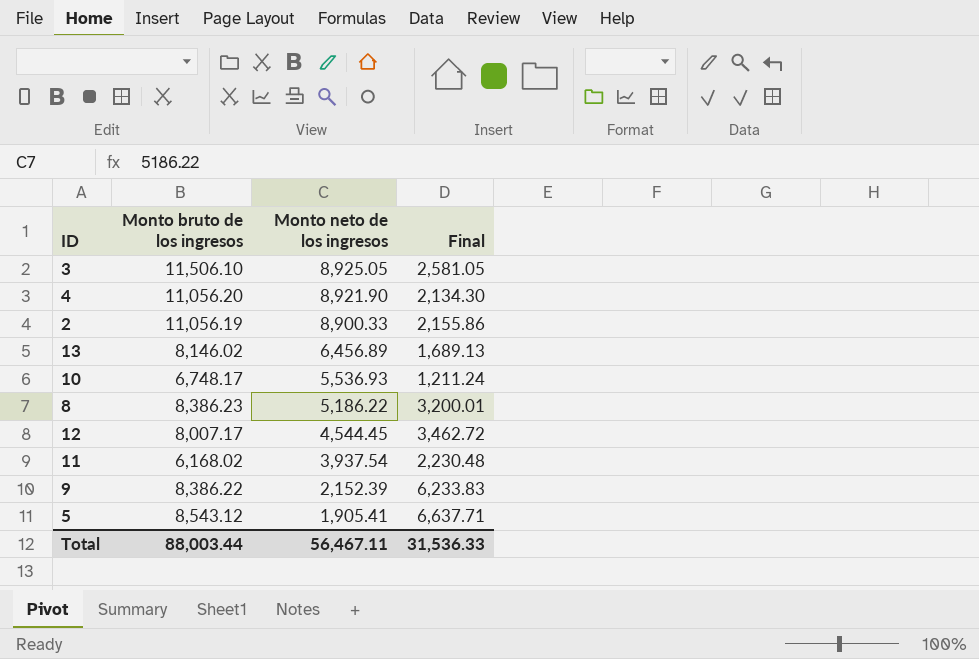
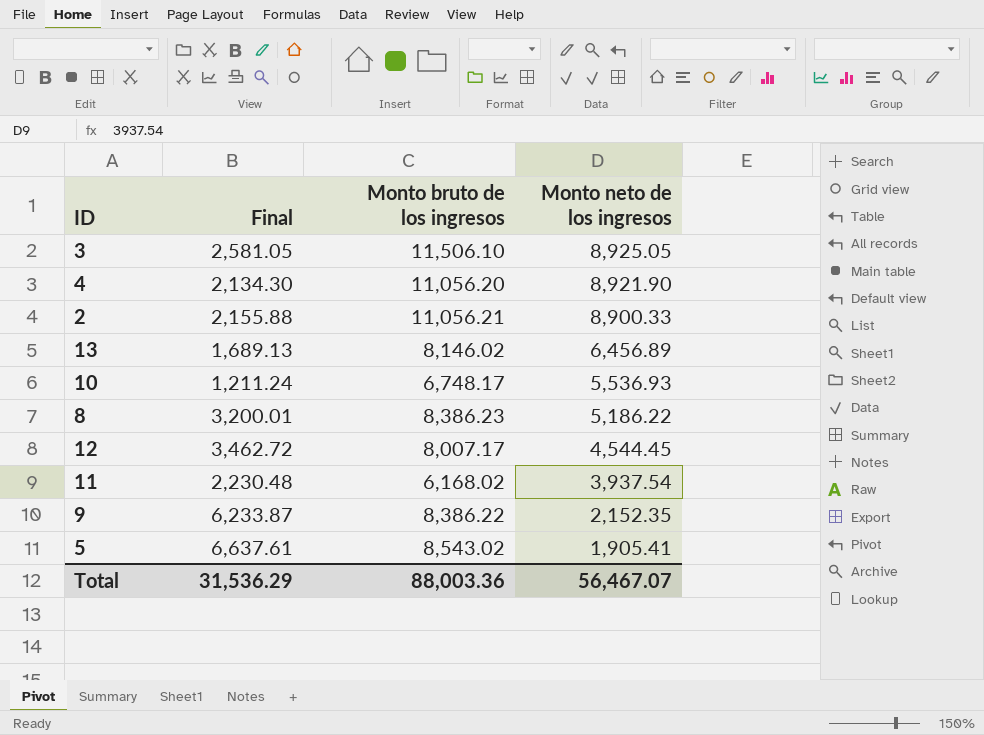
column Final | position: 4 -> 2
2 | Final: 2,155.86 -> 2,155.88
2 | Monto bruto de los ingresos: 11,056.19 -> 11,056.21
9 | Final: 6,233.83 -> 6,233.87
9 | Monto neto de los ingresos: 2,152.39 -> 2,152.35
5 | Final: 6,637.71 -> 6,637.61
5 | Monto bruto de los ingresos: 8,543.12 -> 8,543.02
Total | Final: 31,536.33 -> 31,536.29
Total | Monto bruto de los ingresos: 88,003.44 -> 88,003.36
Total | Monto neto de los ingresos: 56,467.11 -> 56,467.07

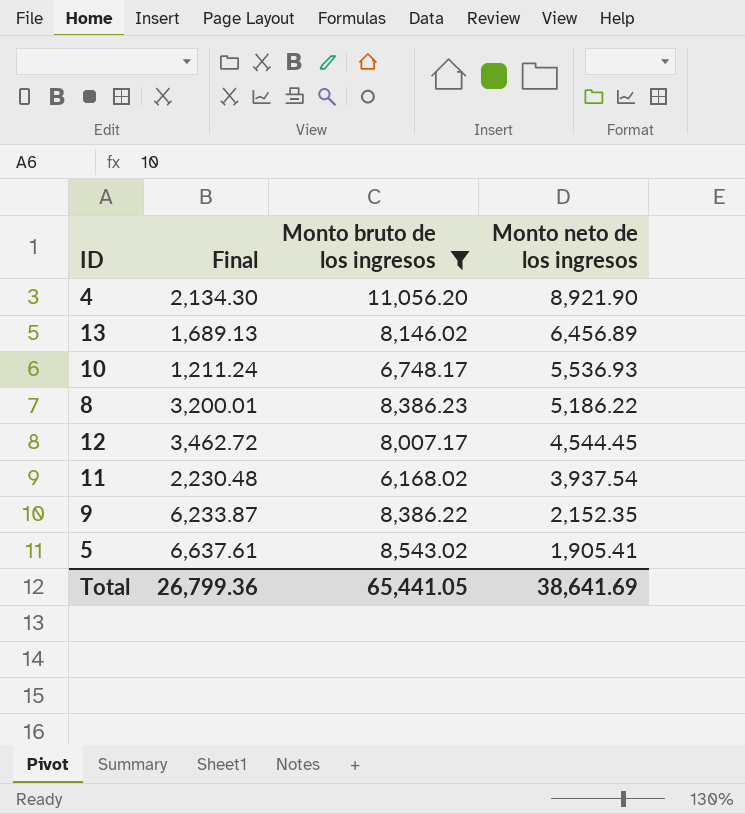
filter: none -> Monto bruto de los ingresos <= 11,056.20
Total | Final: 31,536.29 -> 26,799.36
Total | Monto bruto de los ingresos: 88,003.36 -> 65,441.05
Total | Monto neto de los ingresos: 56,467.07 -> 38,641.69

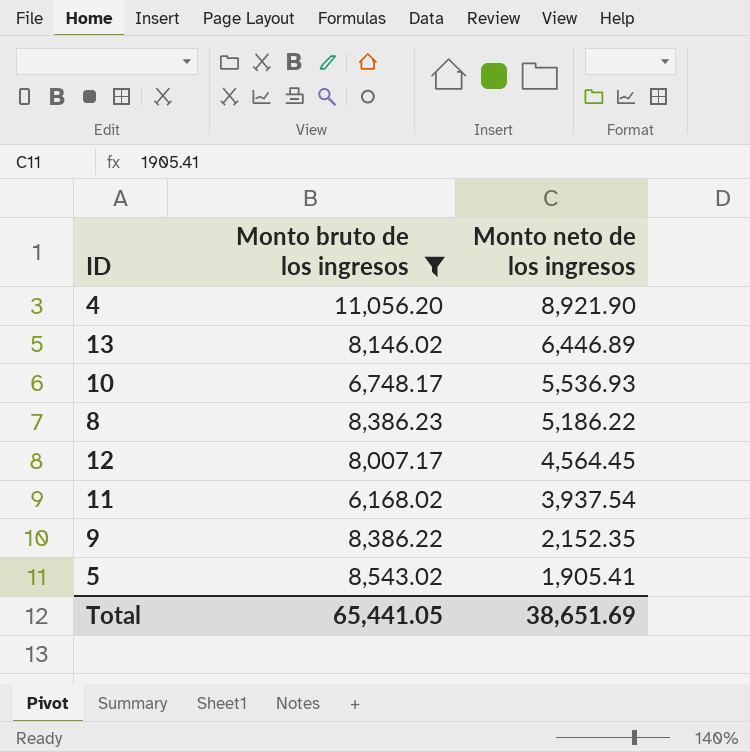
column Final | formula: [Monto bruto de los ingresos] - [Monto neto de los ingresos] -> none
13 | Monto neto de los ingresos: 6,456.89 -> 6,446.89
12 | Monto neto de los ingresos: 4,544.45 -> 4,564.45
Total | Monto neto de los ingresos: 38,641.69 -> 38,651.69

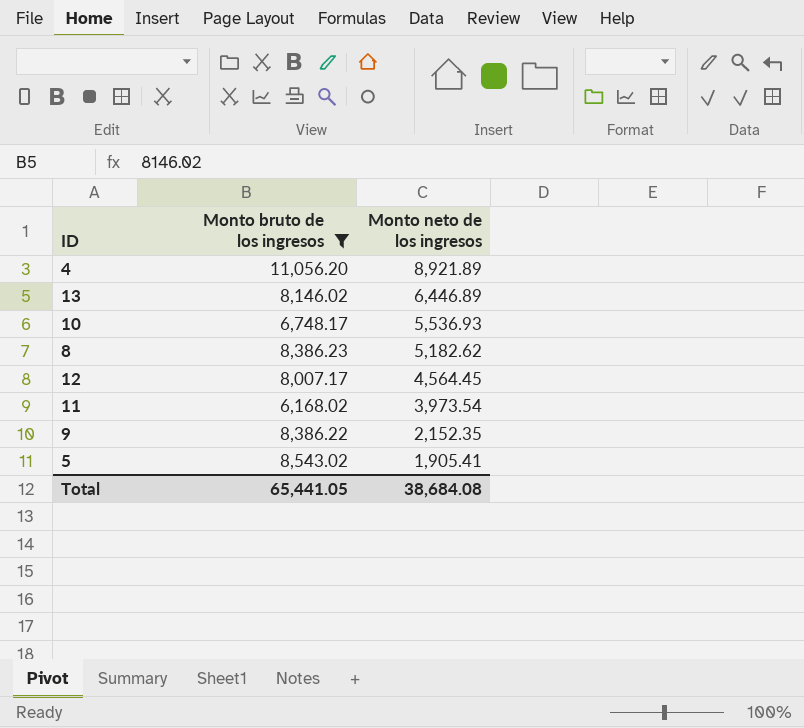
4 | Monto neto de los ingresos: 8,921.90 -> 8,921.89
8 | Monto neto de los ingresos: 5,186.22 -> 5,182.62
11 | Monto neto de los ingresos: 3,937.54 -> 3,973.54
Total | Monto neto de los ingresos: 38,651.69 -> 38,684.08

